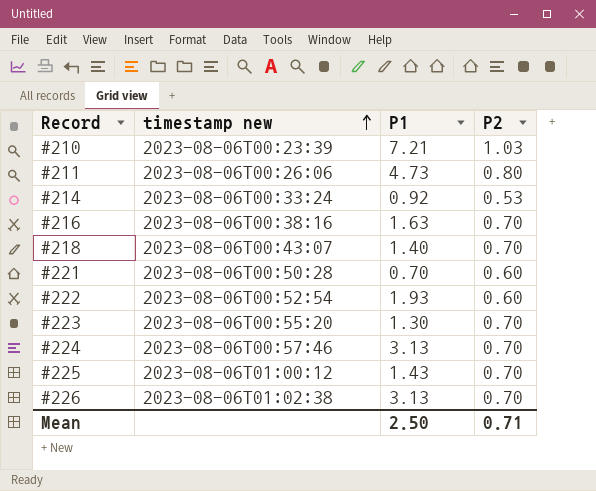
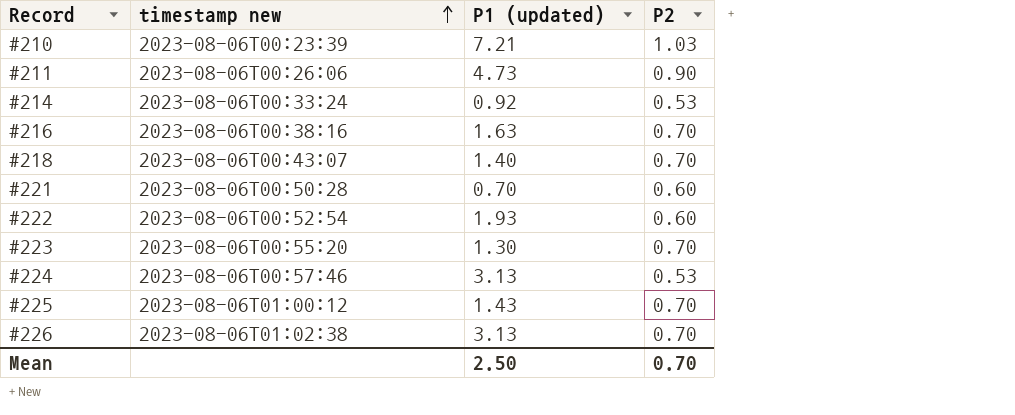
column name: P1 -> P1 (updated)
#211 | P2: 0.80 -> 0.90
#224 | P2: 0.70 -> 0.53
Mean | P2: 0.71 -> 0.70

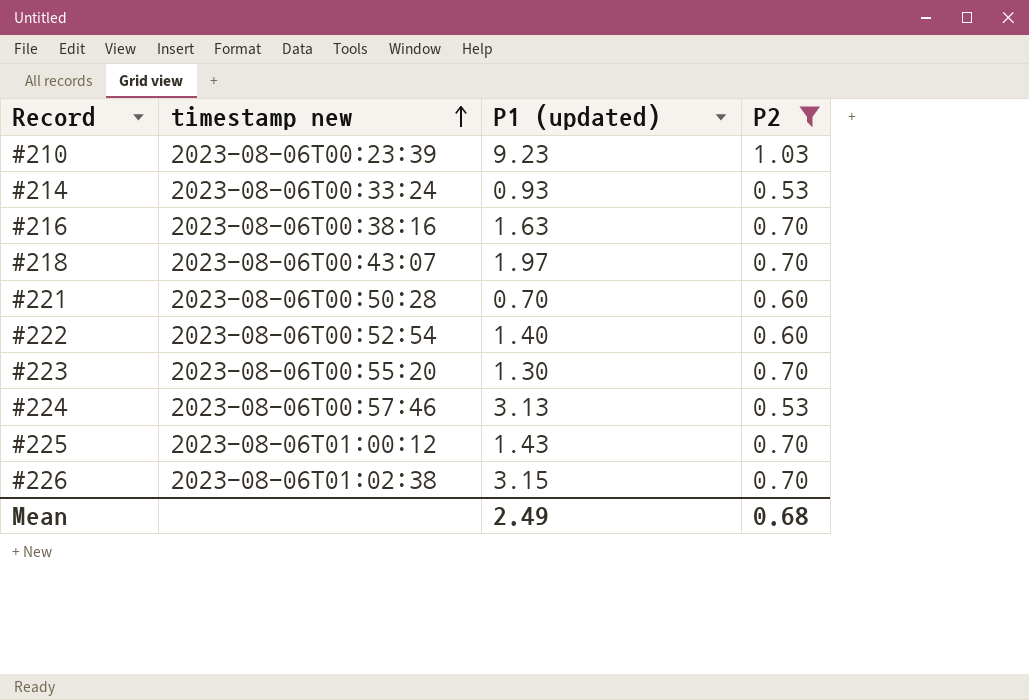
filter: none -> P2 != 0.90
#210 | P1 (updated): 7.21 -> 9.23
#214 | P1 (updated): 0.92 -> 0.93
#218 | P1 (updated): 1.40 -> 1.97
#222 | P1 (updated): 1.93 -> 1.40
#226 | P1 (updated): 3.13 -> 3.15
Mean | P1 (updated): 2.50 -> 2.49
Mean | P2: 0.70 -> 0.68

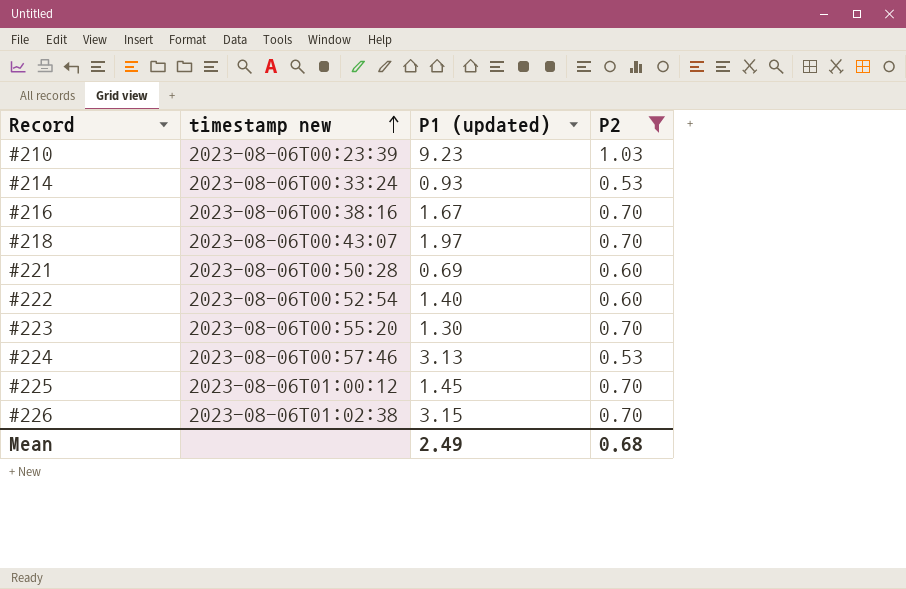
#216 | P1 (updated): 1.63 -> 1.67
#221 | P1 (updated): 0.70 -> 0.69
#225 | P1 (updated): 1.43 -> 1.45

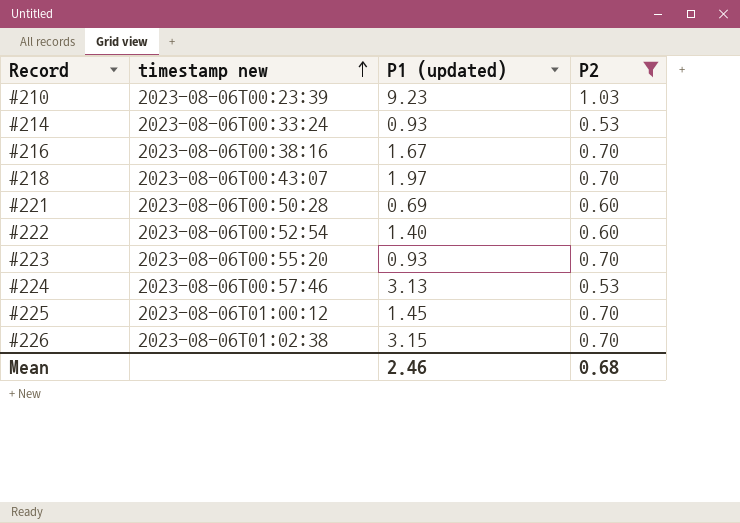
#223 | P1 (updated): 1.30 -> 0.93
Mean | P1 (updated): 2.49 -> 2.46

